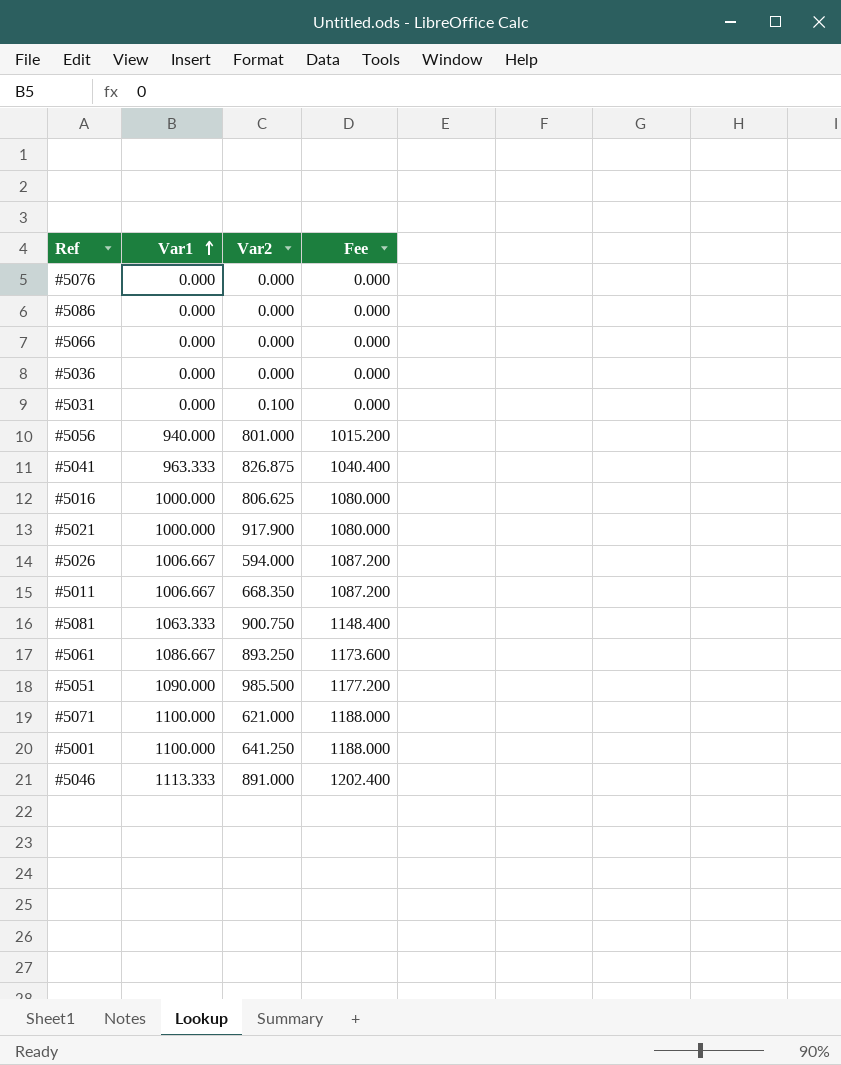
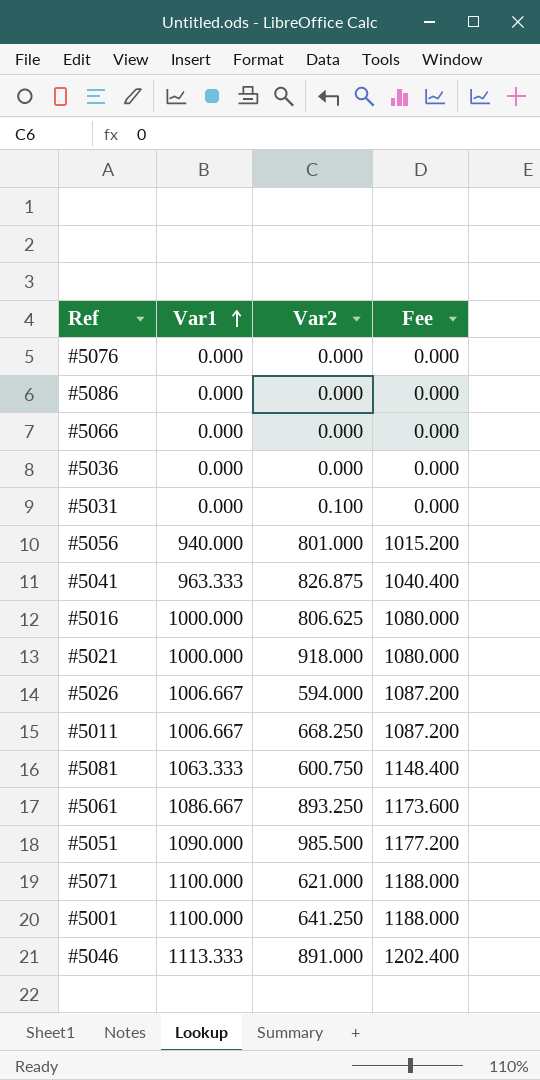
#5021 | Var2: 917.900 -> 918.000
#5011 | Var2: 668.350 -> 668.250
#5081 | Var2: 900.750 -> 600.750

